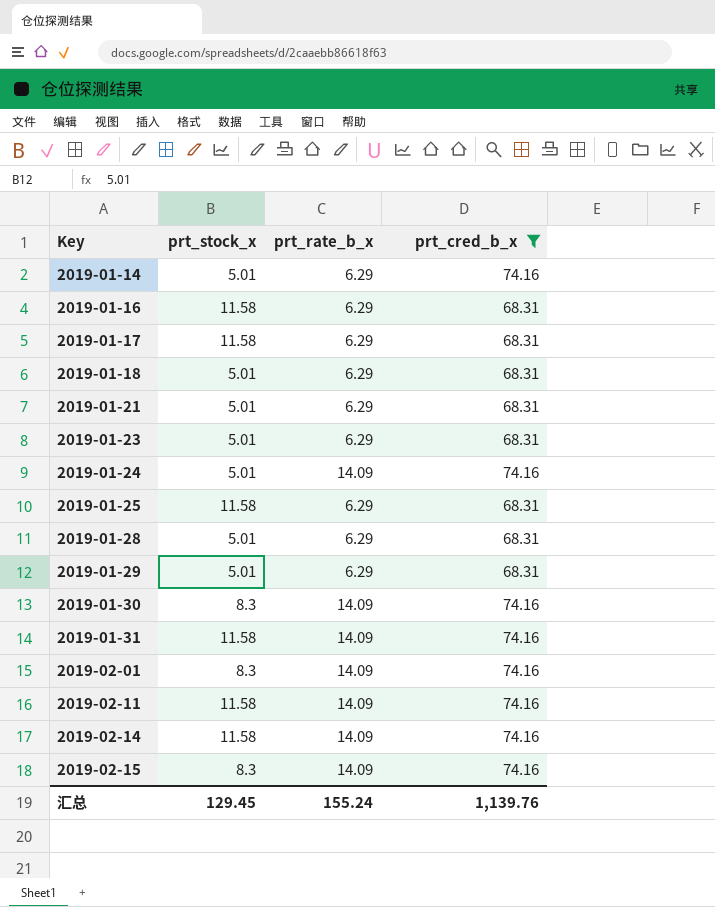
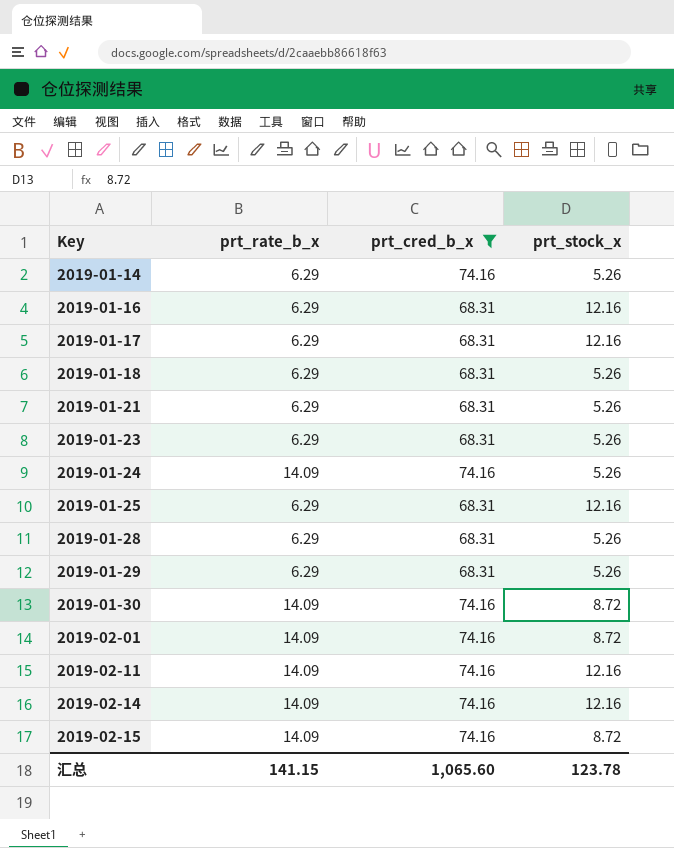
column prt_stock_x | position: 2 -> 4
row 2019-01-31: 11.58 | 14.09 | 74.16 -> none
2019-01-14 | prt_stock_x: 5.01 -> 5.26
2019-01-16 | prt_stock_x: 11.58 -> 12.16
2019-01-17 | prt_stock_x: 11.58 -> 12.16
2019-01-18 | prt_stock_x: 5.01 -> 5.26
2019-01-21 | prt_stock_x: 5.01 -> 5.26
2019-01-23 | prt_stock_x: 5.01 -> 5.26
2019-01-24 | prt_stock_x: 5.01 -> 5.26
2019-01-25 | prt_stock_x: 11.58 -> 12.16
2019-01-28 | prt_stock_x: 5.01 -> 5.26
2019-01-29 | prt_stock_x: 5.01 -> 5.26
2019-01-30 | prt_stock_x: 8.3 -> 8.72
2019-02-01 | prt_stock_x: 8.3 -> 8.72
2019-02-11 | prt_stock_x: 11.58 -> 12.16
2019-02-14 | prt_stock_x: 11.58 -> 12.16
2019-02-15 | prt_stock_x: 8.3 -> 8.72
汇总 | prt_rate_b_x: 155.24 -> 141.15
汇总 | prt_cred_b_x: 1,139.76 -> 1,065.60
汇总 | prt_stock_x: 129.45 -> 123.78

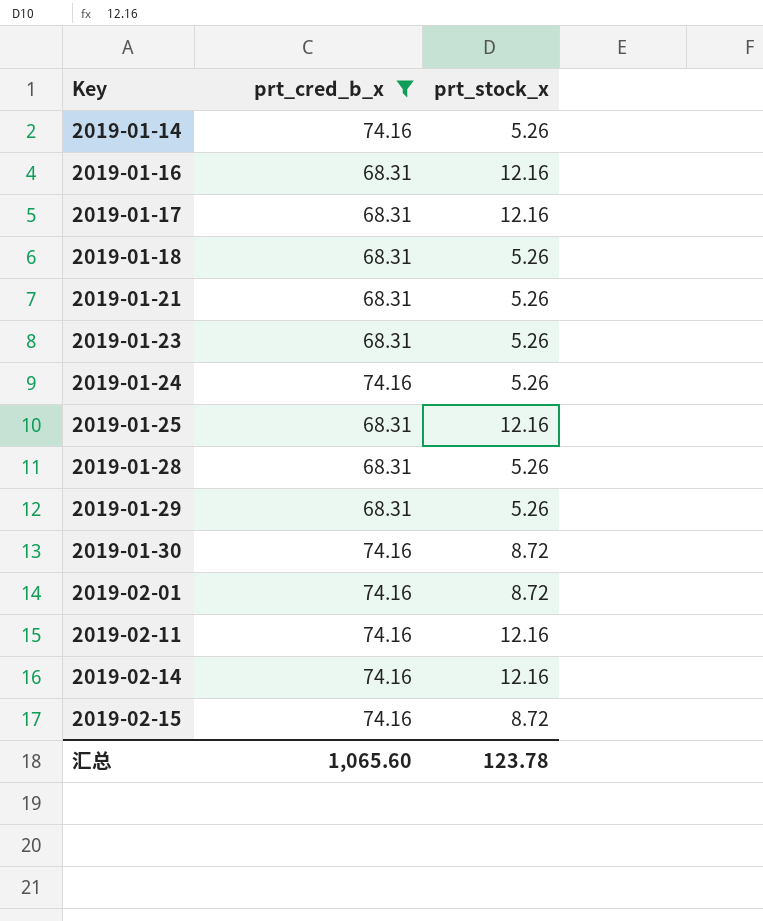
column prt_rate_b_x | position: 2 -> none

